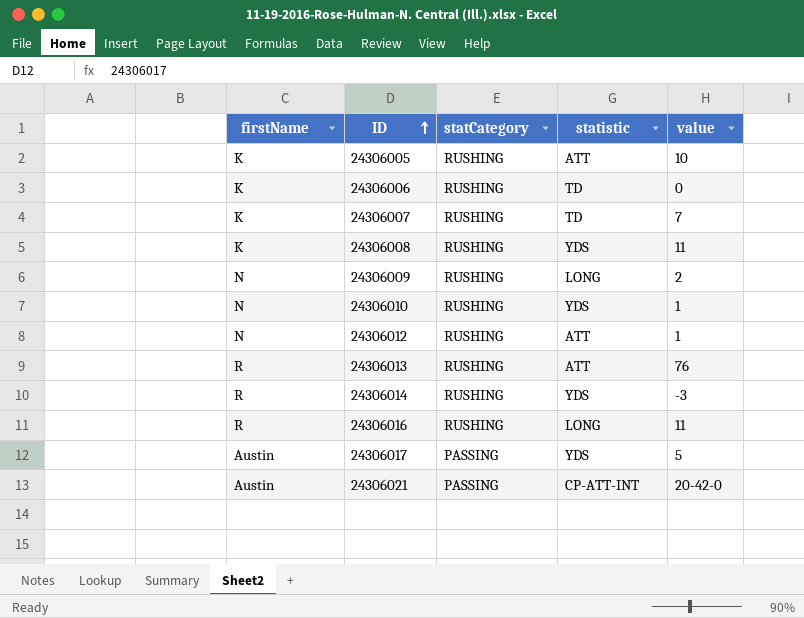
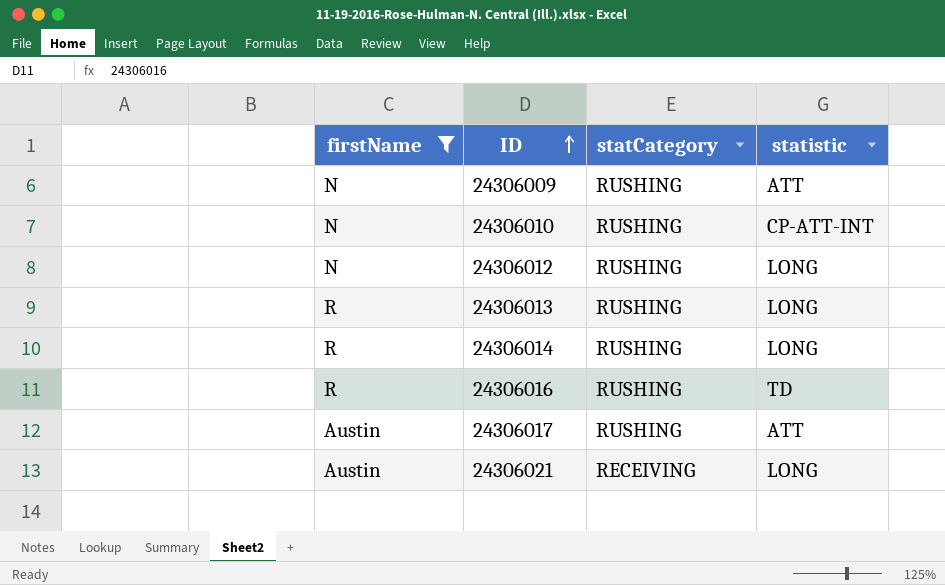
filter: none -> firstName != K
column value | position: 5 -> none
24306009 | statistic: LONG -> ATT
24306010 | statistic: YDS -> CP-ATT-INT
24306012 | statistic: ATT -> LONG
24306013 | statistic: ATT -> LONG
24306014 | statistic: YDS -> LONG
24306016 | statistic: LONG -> TD
24306017 | statCategory: PASSING -> RUSHING
24306017 | statistic: YDS -> ATT
24306021 | statCategory: PASSING -> RECEIVING
24306021 | statistic: CP-ATT-INT -> LONG

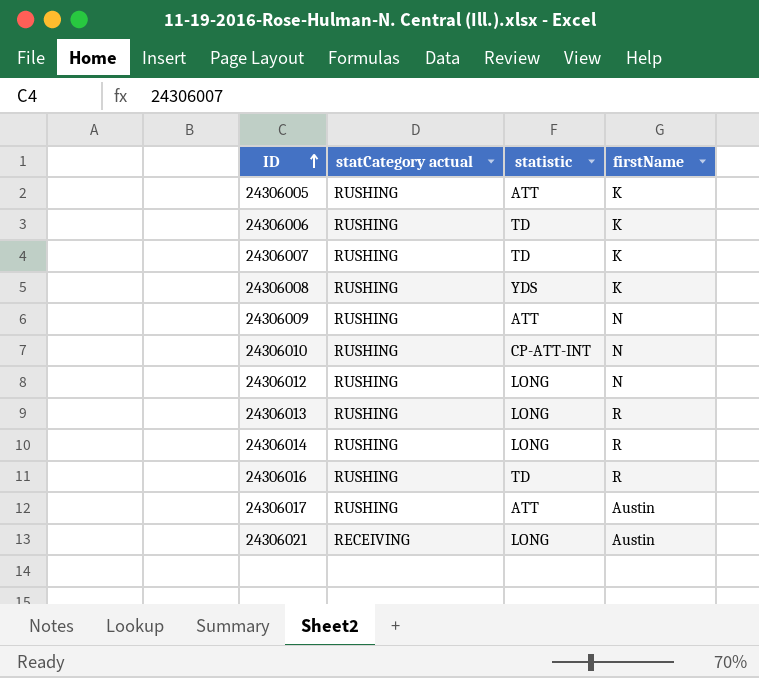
filter: firstName != K -> none
column name: statCategory -> statCategory actual
column firstName | position: 1 -> 4

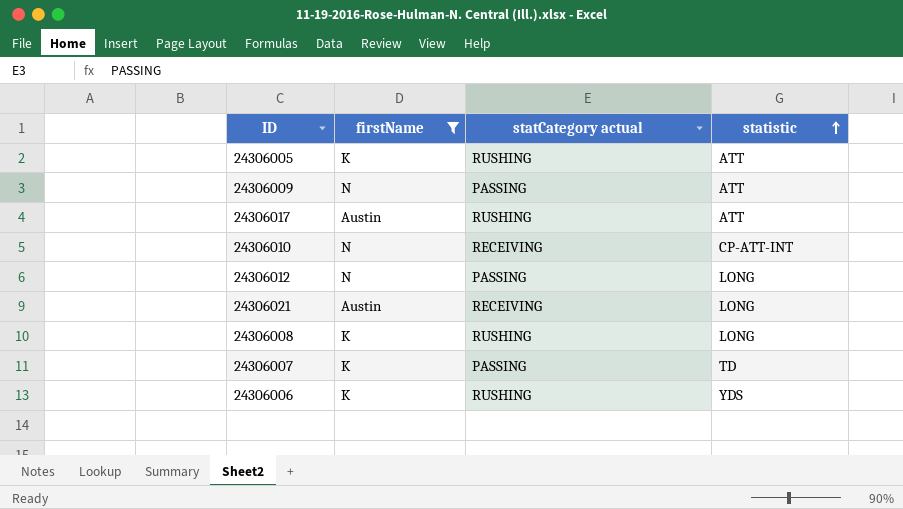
filter: none -> firstName != R
row order: ID ascending -> statistic ascending
column firstName | position: 4 -> 2
24306009 | statCategory actual: RUSHING -> PASSING
24306010 | statCategory actual: RUSHING -> RECEIVING
24306012 | statCategory actual: RUSHING -> PASSING
24306008 | statistic: YDS -> LONG
24306007 | statCategory actual: RUSHING -> PASSING
24306006 | statistic: TD -> YDS

